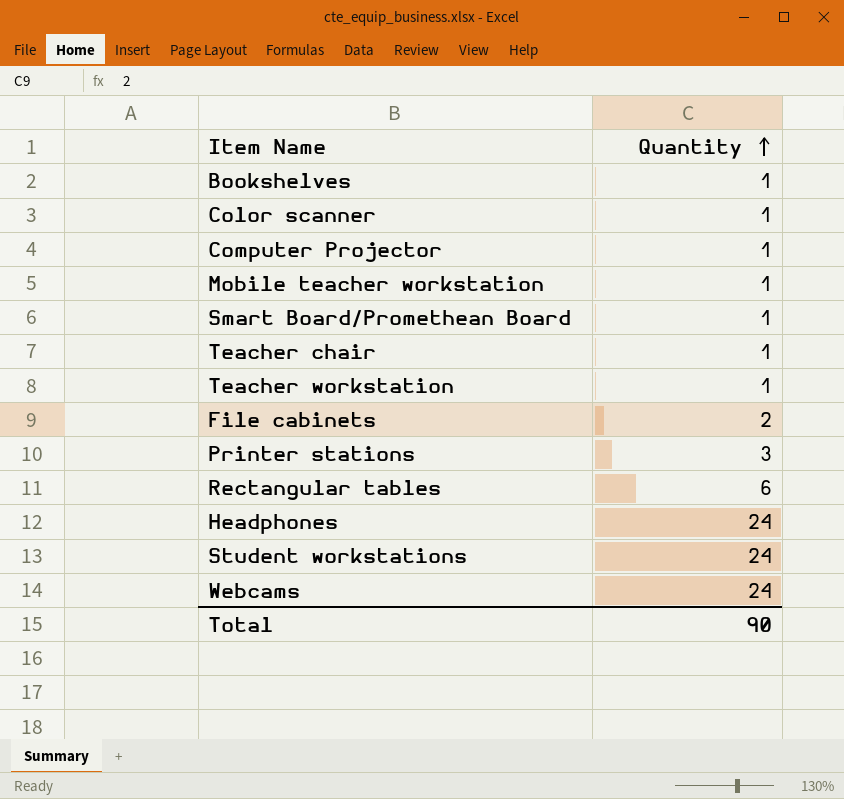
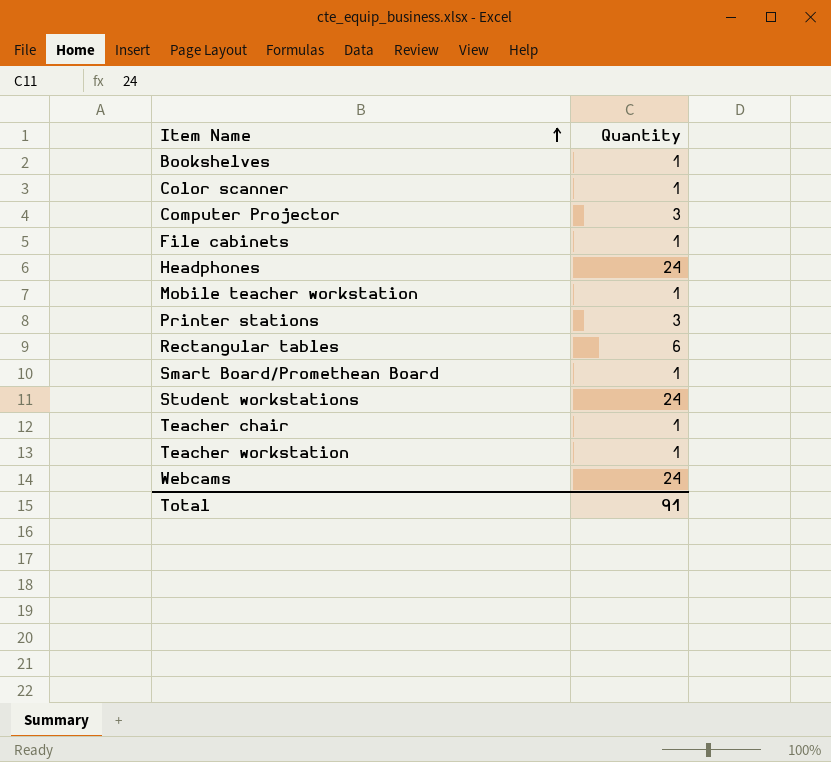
row order: Quantity ascending -> Item Name ascending
Computer Projector | Quantity: 1 -> 3
File cabinets | Quantity: 2 -> 1
Total | Quantity: 90 -> 91

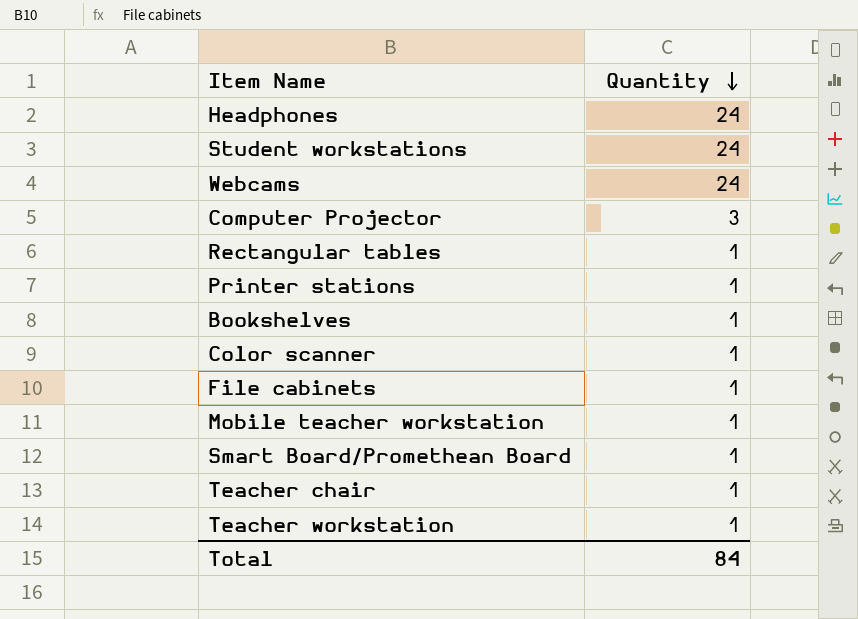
row order: Item Name ascending -> Quantity descending
Rectangular tables | Quantity: 6 -> 1
Printer stations | Quantity: 3 -> 1
Total | Quantity: 91 -> 84

